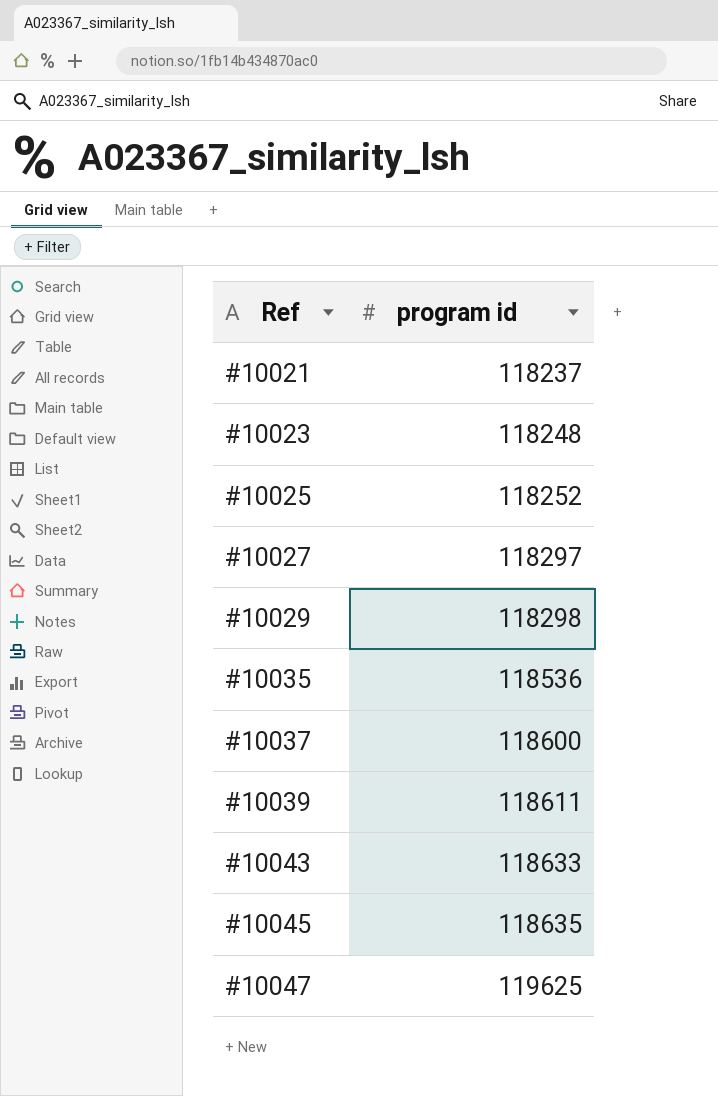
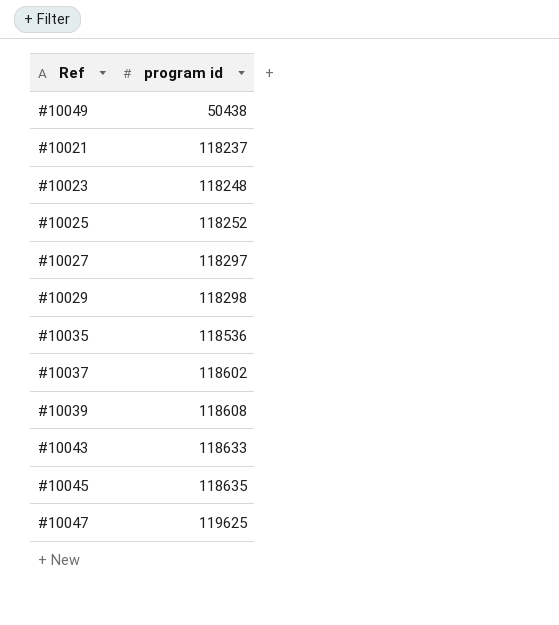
row #10049: none -> 50438
#10037 | program id: 118600 -> 118602
#10039 | program id: 118611 -> 118608

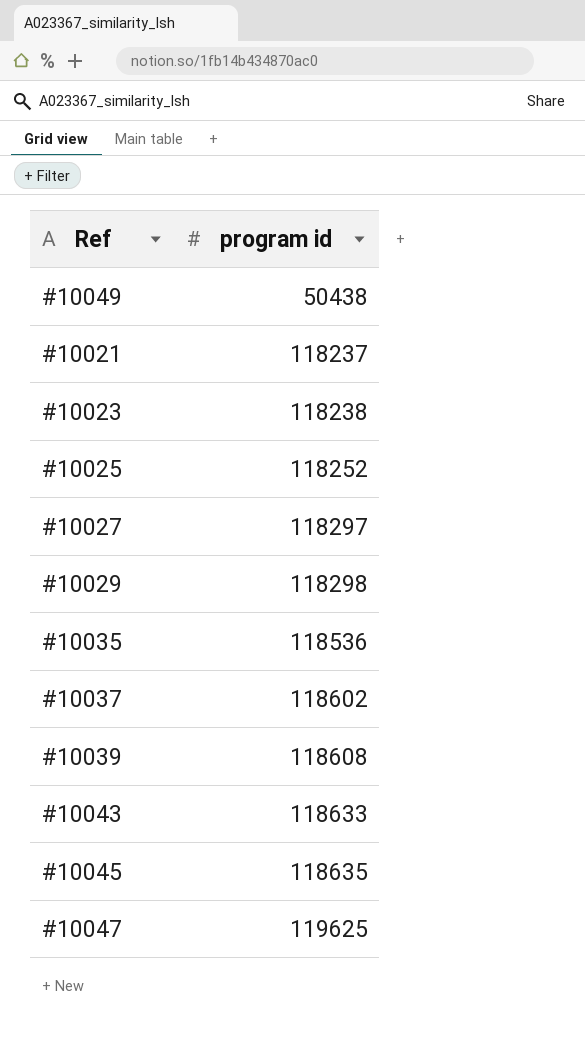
#10023 | program id: 118248 -> 118238

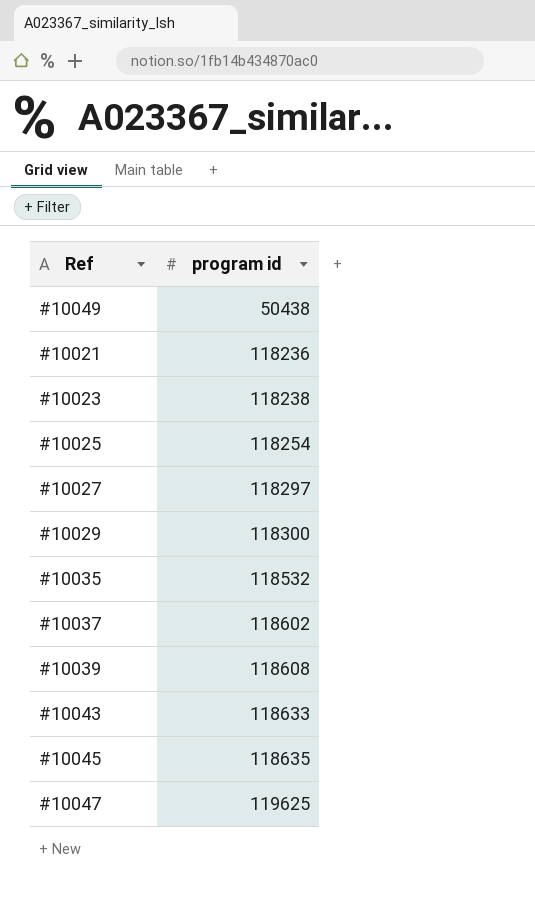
#10021 | program id: 118237 -> 118236
#10025 | program id: 118252 -> 118254
#10029 | program id: 118298 -> 118300
#10035 | program id: 118536 -> 118532

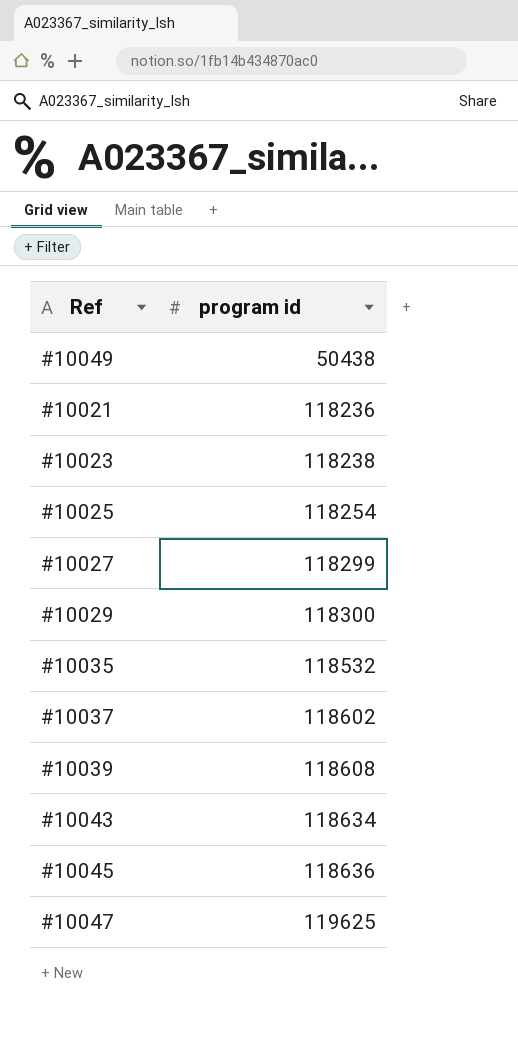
#10027 | program id: 118297 -> 118299
#10043 | program id: 118633 -> 118634
#10045 | program id: 118635 -> 118636

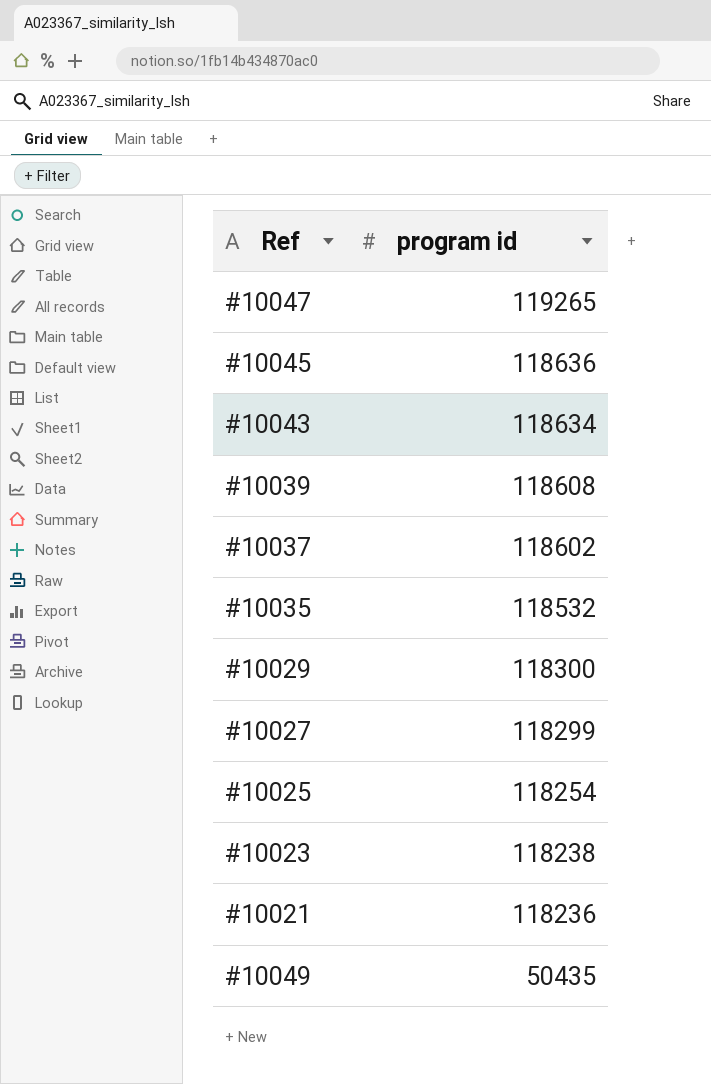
row order: program id ascending -> program id descending
#10047 | program id: 119625 -> 119265
#10049 | program id: 50438 -> 50435

